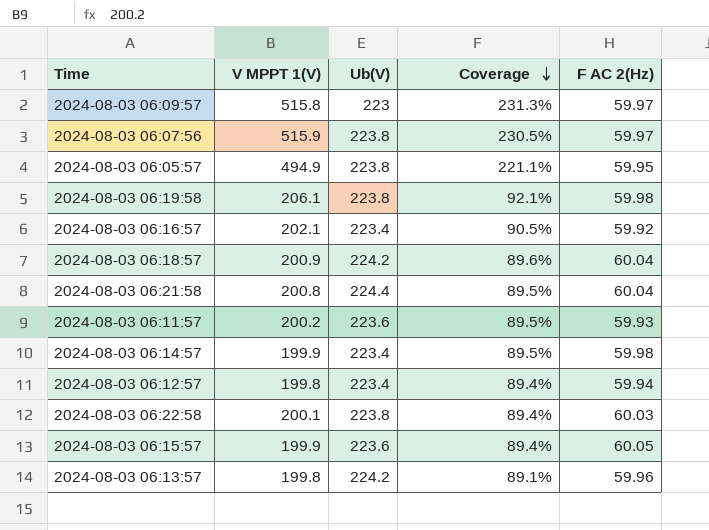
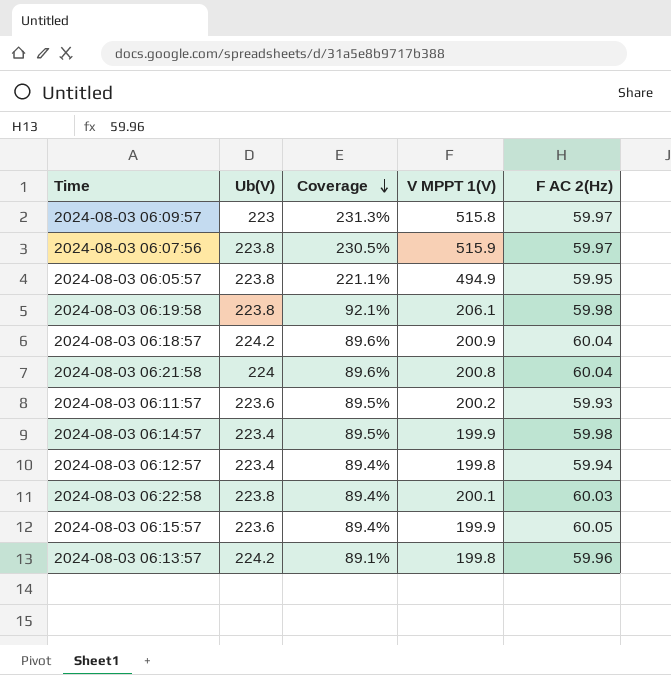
column V MPPT 1(V) | position: 2 -> 4
row 2024-08-03 06:16:57: 202.1 | 223.4 | 90.5% | 59.92 -> none
2024-08-03 06:21:58 | Ub(V): 224.4 -> 224
2024-08-03 06:21:58 | Coverage: 89.5% -> 89.6%

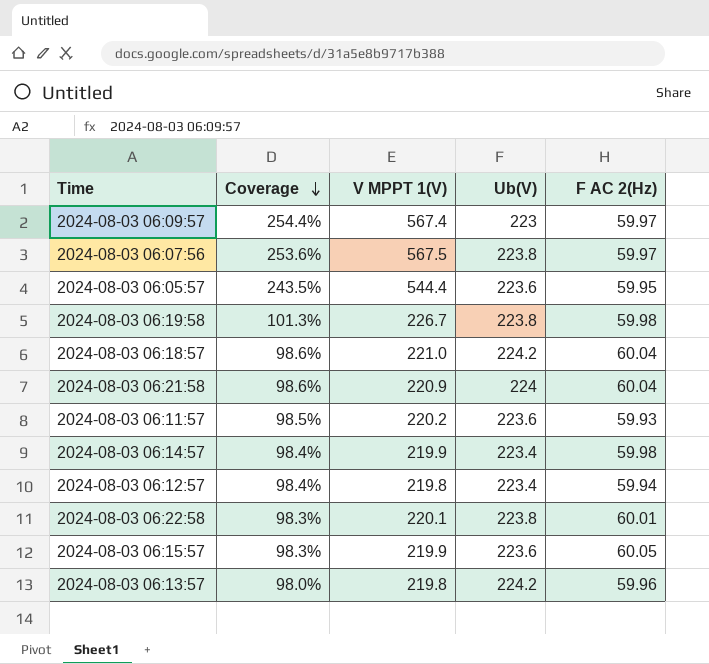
column Ub(V) | position: 2 -> 4
2024-08-03 06:09:57 | Coverage: 231.3% -> 254.4%
2024-08-03 06:09:57 | V MPPT 1(V): 515.8 -> 567.4
2024-08-03 06:07:56 | Coverage: 230.5% -> 253.6%
2024-08-03 06:07:56 | V MPPT 1(V): 515.9 -> 567.5
2024-08-03 06:05:57 | Coverage: 221.1% -> 243.5%
2024-08-03 06:05:57 | V MPPT 1(V): 494.9 -> 544.4
2024-08-03 06:05:57 | Ub(V): 223.8 -> 223.6
2024-08-03 06:19:58 | Coverage: 92.1% -> 101.3%
2024-08-03 06:19:58 | V MPPT 1(V): 206.1 -> 226.7
2024-08-03 06:18:57 | Coverage: 89.6% -> 98.6%
2024-08-03 06:18:57 | V MPPT 1(V): 200.9 -> 221.0
2024-08-03 06:21:58 | Coverage: 89.6% -> 98.6%
2024-08-03 06:21:58 | V MPPT 1(V): 200.8 -> 220.9
2024-08-03 06:11:57 | Coverage: 89.5% -> 98.5%
2024-08-03 06:11:57 | V MPPT 1(V): 200.2 -> 220.2
2024-08-03 06:14:57 | Coverage: 89.5% -> 98.4%
2024-08-03 06:14:57 | V MPPT 1(V): 199.9 -> 219.9
2024-08-03 06:12:57 | Coverage: 89.4% -> 98.4%
2024-08-03 06:12:57 | V MPPT 1(V): 199.8 -> 219.8
2024-08-03 06:22:58 | Coverage: 89.4% -> 98.3%
2024-08-03 06:22:58 | V MPPT 1(V): 200.1 -> 220.1
2024-08-03 06:22:58 | F AC 2(Hz): 60.03 -> 60.01
2024-08-03 06:15:57 | Coverage: 89.4% -> 98.3%
2024-08-03 06:15:57 | V MPPT 1(V): 199.9 -> 219.9
2024-08-03 06:13:57 | Coverage: 89.1% -> 98.0%
2024-08-03 06:13:57 | V MPPT 1(V): 199.8 -> 219.8

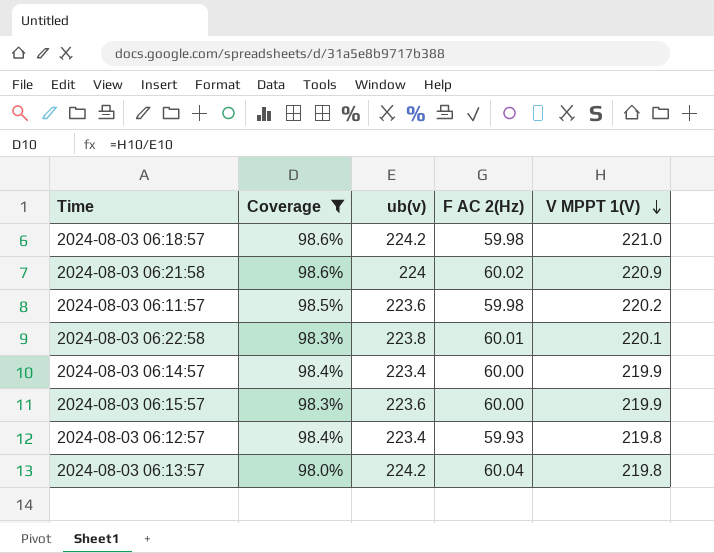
filter: none -> Coverage <= 98.6%
row order: Coverage descending -> V MPPT 1(V) descending
column name: Ub(V) -> ub(v)
column V MPPT 1(V) | position: 3 -> 5
2024-08-03 06:18:57 | F AC 2(Hz): 60.04 -> 59.98
2024-08-03 06:21:58 | F AC 2(Hz): 60.04 -> 60.02
2024-08-03 06:11:57 | F AC 2(Hz): 59.93 -> 59.98
2024-08-03 06:14:57 | F AC 2(Hz): 59.98 -> 60.00
2024-08-03 06:15:57 | F AC 2(Hz): 60.05 -> 60.00
2024-08-03 06:12:57 | F AC 2(Hz): 59.94 -> 59.93
2024-08-03 06:13:57 | F AC 2(Hz): 59.96 -> 60.04

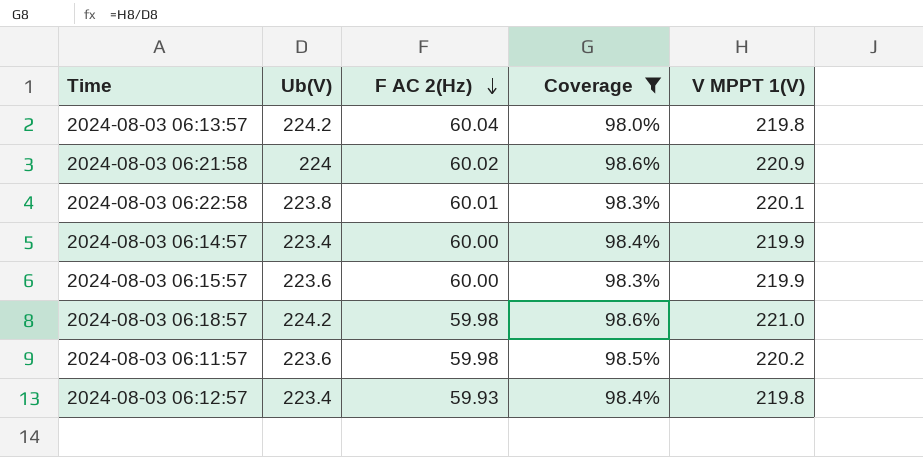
row order: V MPPT 1(V) descending -> F AC 2(Hz) descending
column name: ub(v) -> Ub(V)
column Coverage | position: 2 -> 4

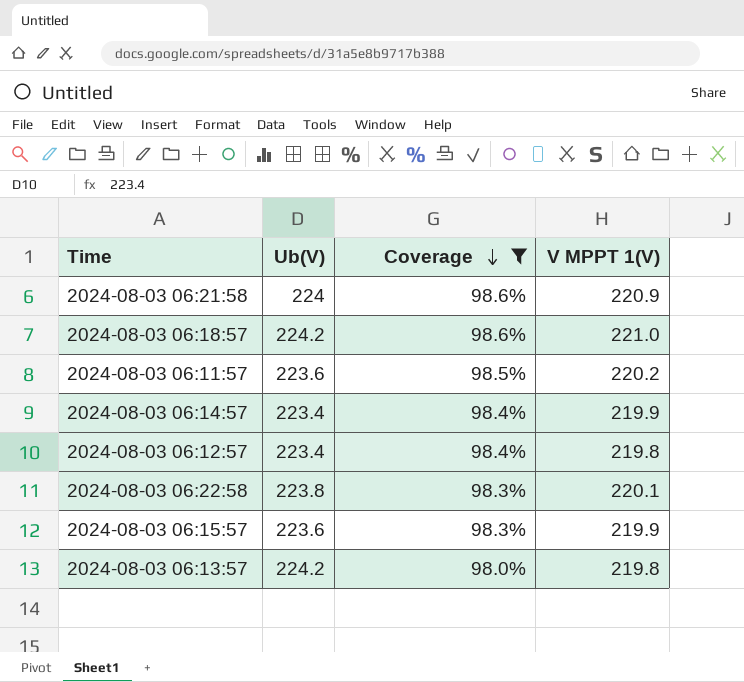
row order: F AC 2(Hz) descending -> Coverage descending
column F AC 2(Hz) | position: 3 -> none

